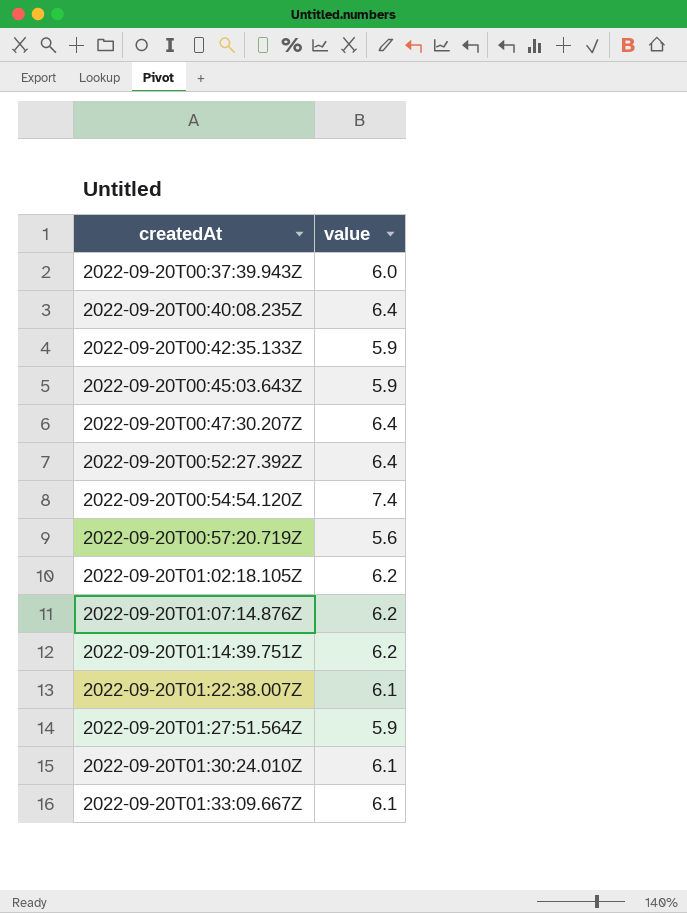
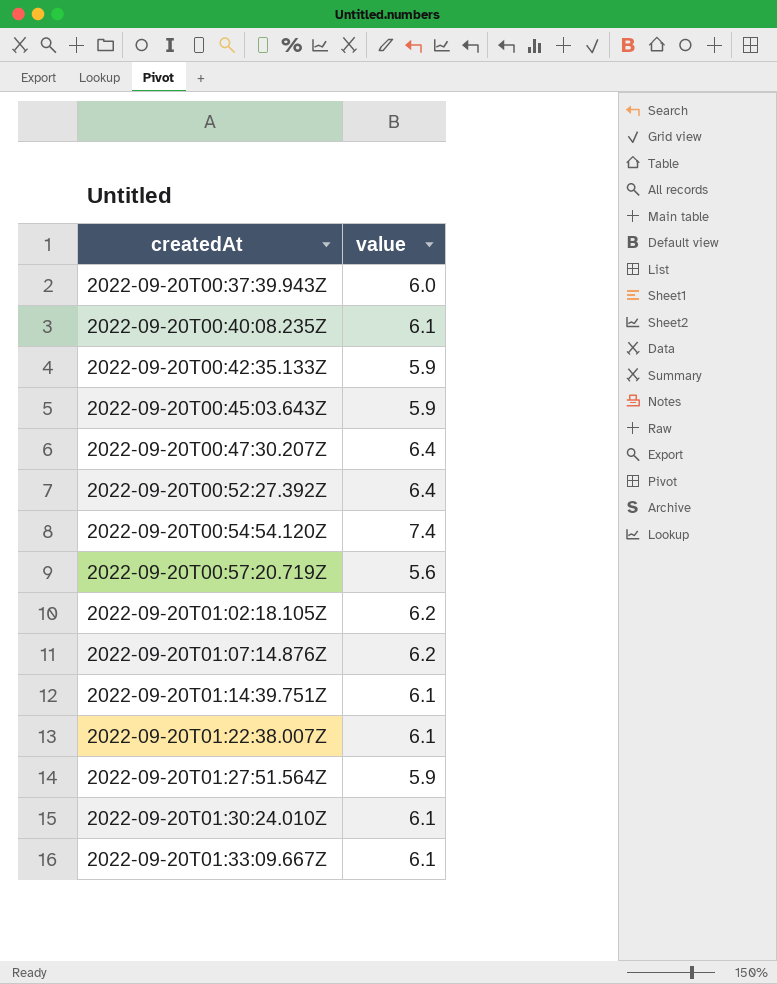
2022-09-20T00:40:08.235Z | value: 6.4 -> 6.1
2022-09-20T01:14:39.751Z | value: 6.2 -> 6.1

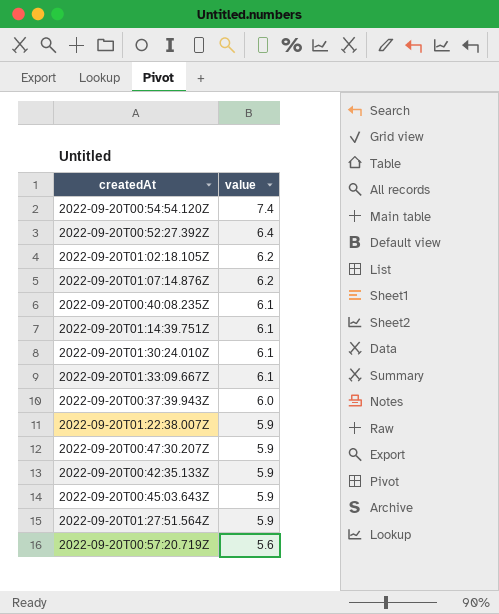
row order: createdAt ascending -> value descending
2022-09-20T01:22:38.007Z | value: 6.1 -> 5.9
2022-09-20T00:47:30.207Z | value: 6.4 -> 5.9

